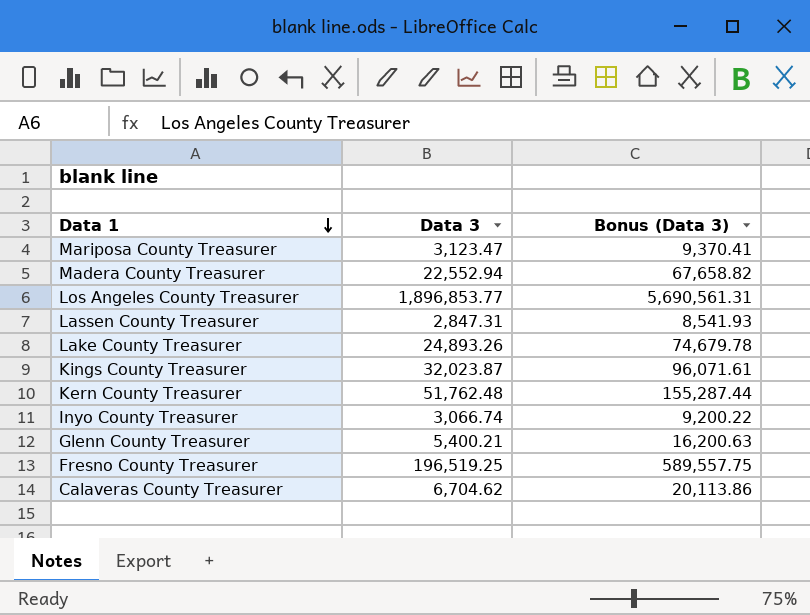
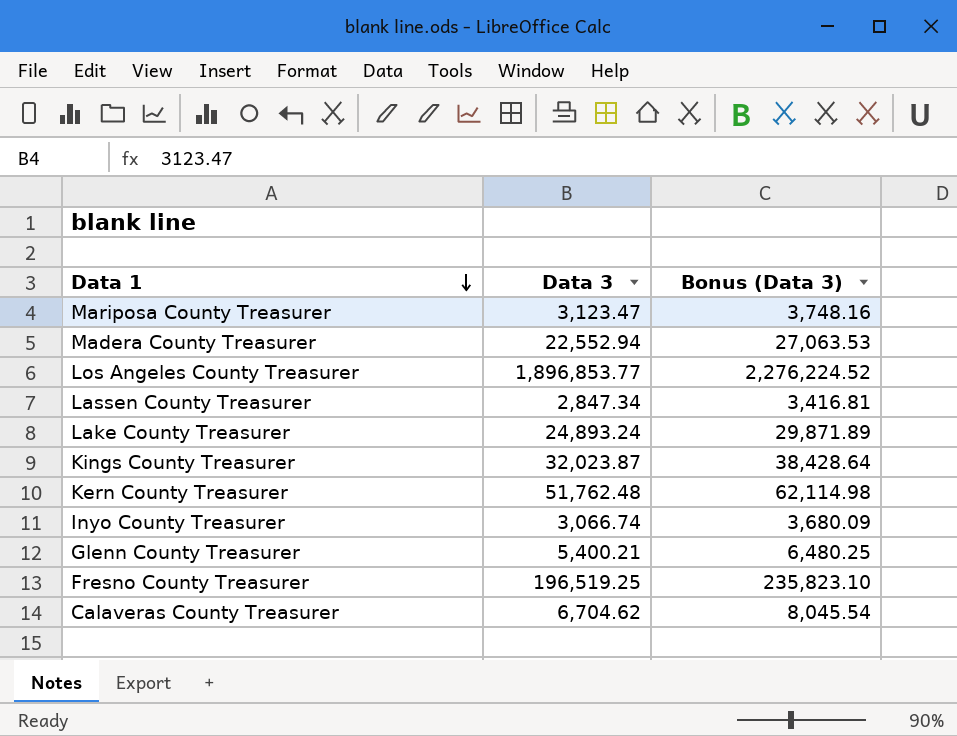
column Bonus (Data 3) | formula: [Data 3] * 3 -> [Data 3] * 1.2
Lassen County Treasurer | Data 3: 2,847.31 -> 2,847.34
Lake County Treasurer | Data 3: 24,893.26 -> 24,893.24

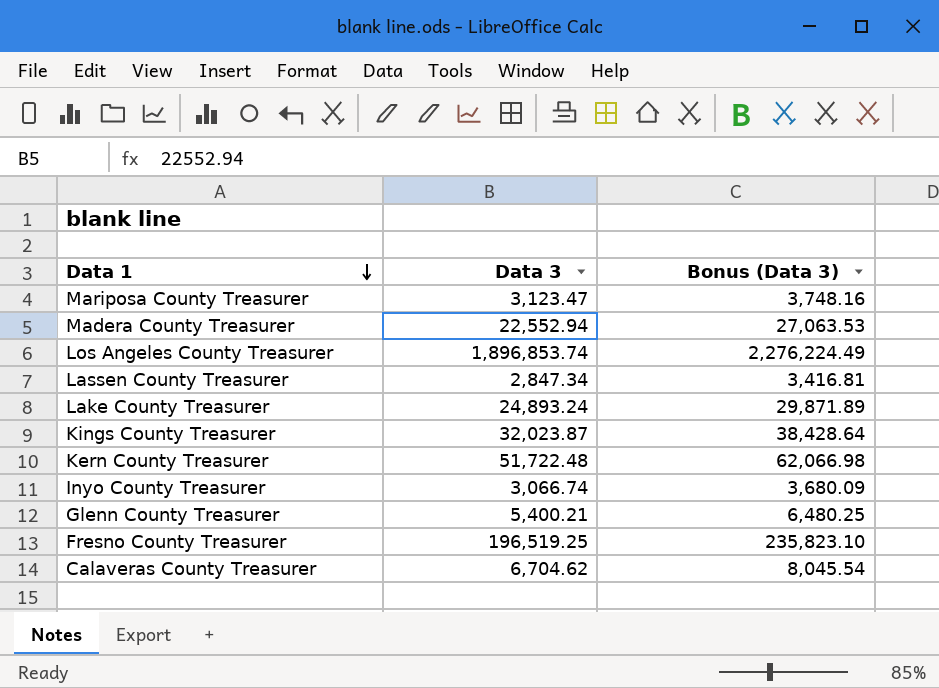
Los Angeles County Treasurer | Data 3: 1,896,853.77 -> 1,896,853.74
Los Angeles County Treasurer | Bonus (Data 3): 2,276,224.52 -> 2,276,224.49
Kern County Treasurer | Data 3: 51,762.48 -> 51,722.48
Kern County Treasurer | Bonus (Data 3): 62,114.98 -> 62,066.98

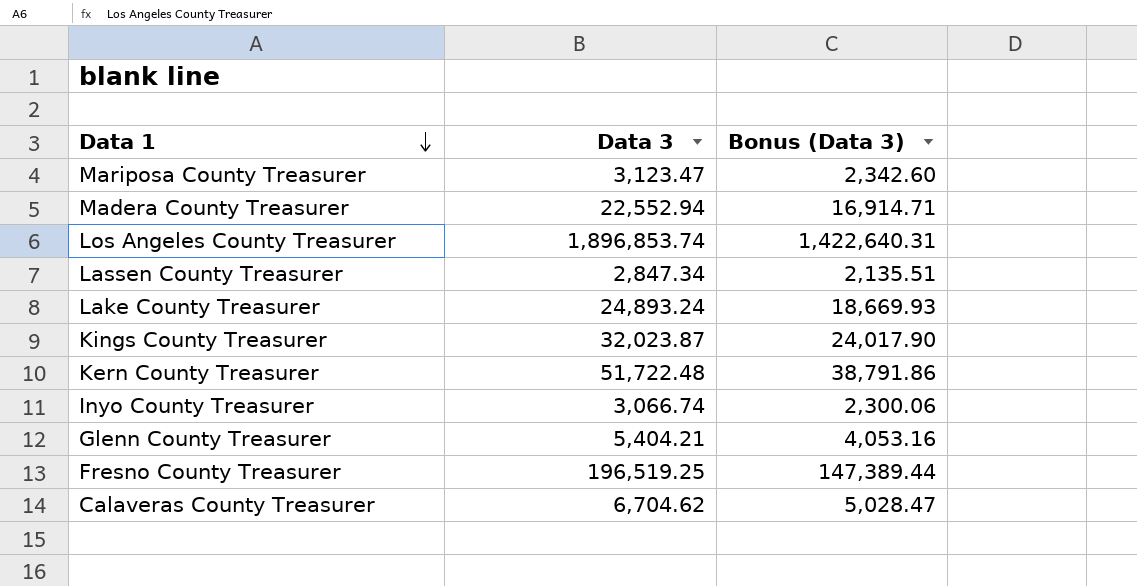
column Bonus (Data 3) | formula: [Data 3] * 1.2 -> [Data 3] * 0.75
Glenn County Treasurer | Data 3: 5,400.21 -> 5,404.21

